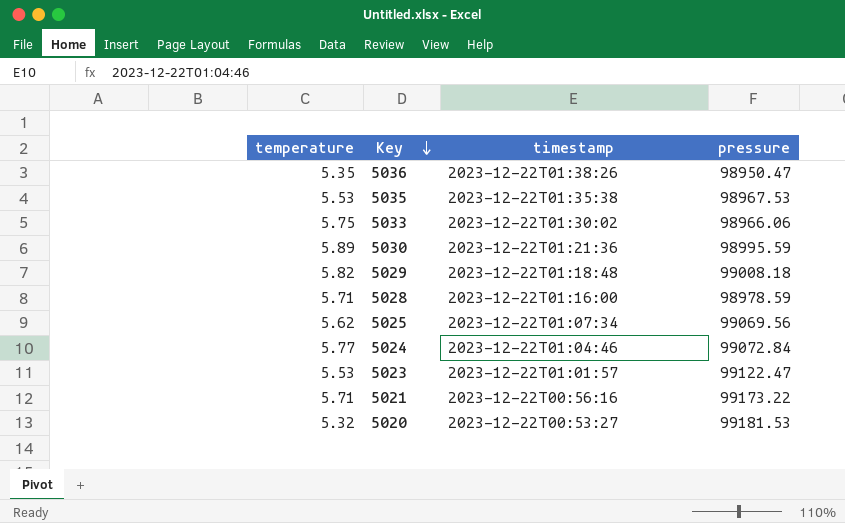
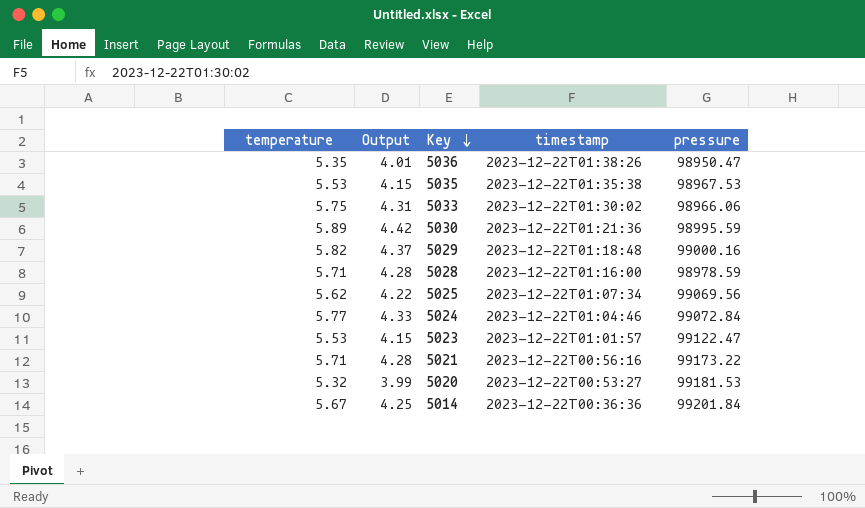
column Output | formula: none -> [temperature] * 0.75
5029 | pressure: 99008.18 -> 99000.16
row 5014: none -> 5.67 | 4.25 | 2023-12-22T00:36:36 | 99201.84

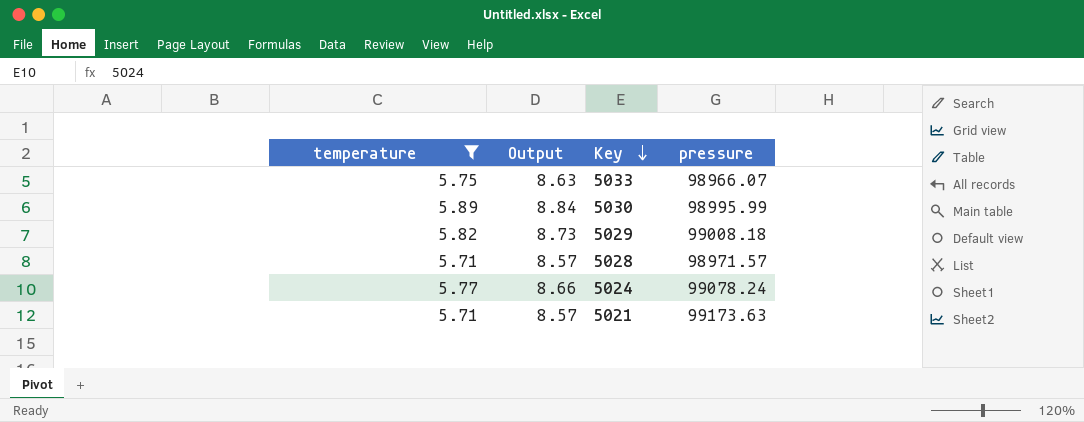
filter: none -> temperature >= 5.71
column timestamp | position: 4 -> none
column Output | formula: [temperature] * 0.75 -> [temperature] * 1.5
5033 | pressure: 98966.06 -> 98966.07
5030 | pressure: 98995.59 -> 98995.99
5029 | pressure: 99000.16 -> 99008.18
5028 | pressure: 98978.59 -> 98971.57
5024 | pressure: 99072.84 -> 99078.24
5021 | pressure: 99173.22 -> 99173.63

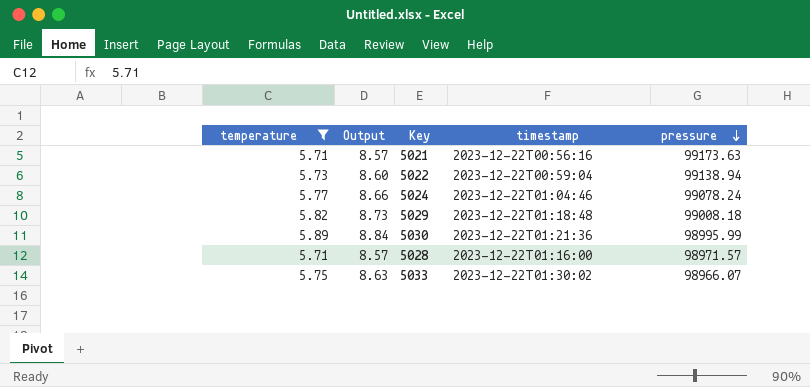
row order: Key descending -> pressure descending
column timestamp | position: none -> 4
row 5022: none -> 5.73 | 8.60 | 2023-12-22T00:59:04 | 99138.94

